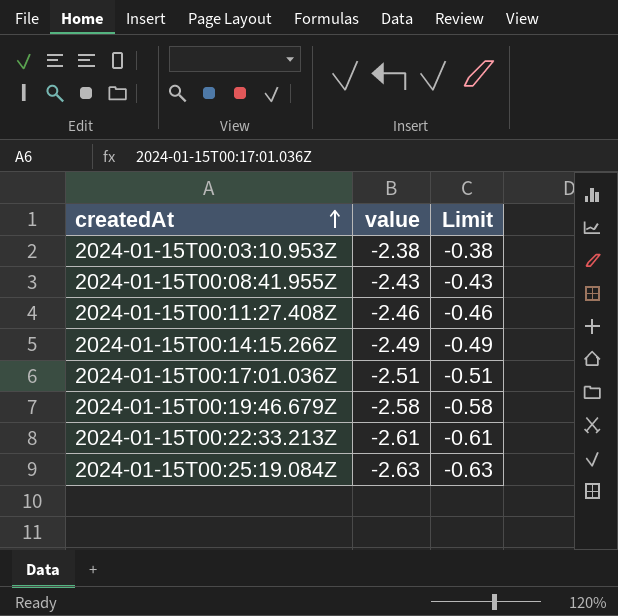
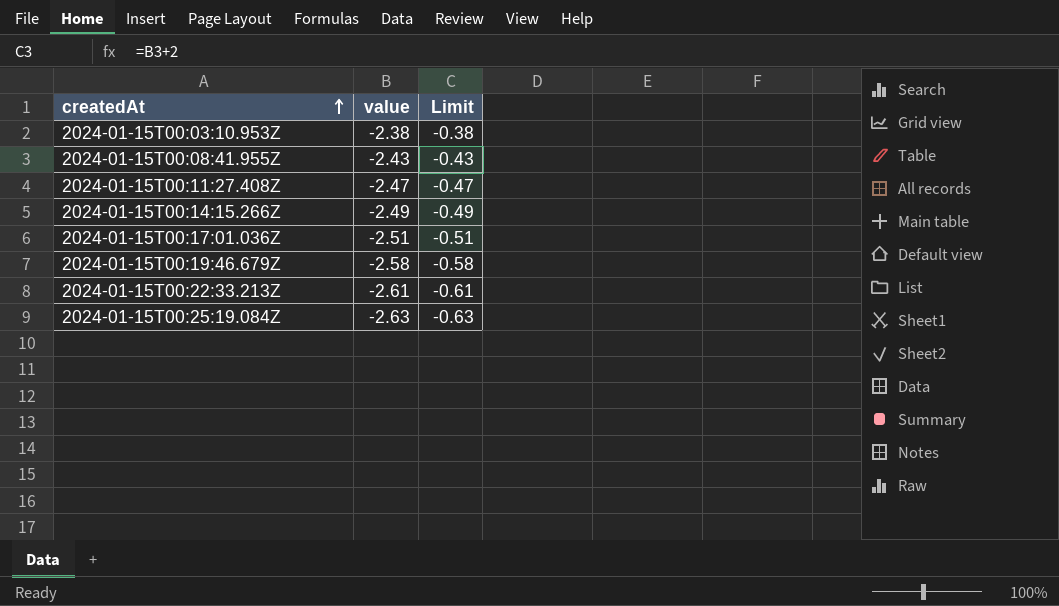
2024-01-15T00:11:27.408Z | value: -2.46 -> -2.47
2024-01-15T00:11:27.408Z | Limit: -0.46 -> -0.47

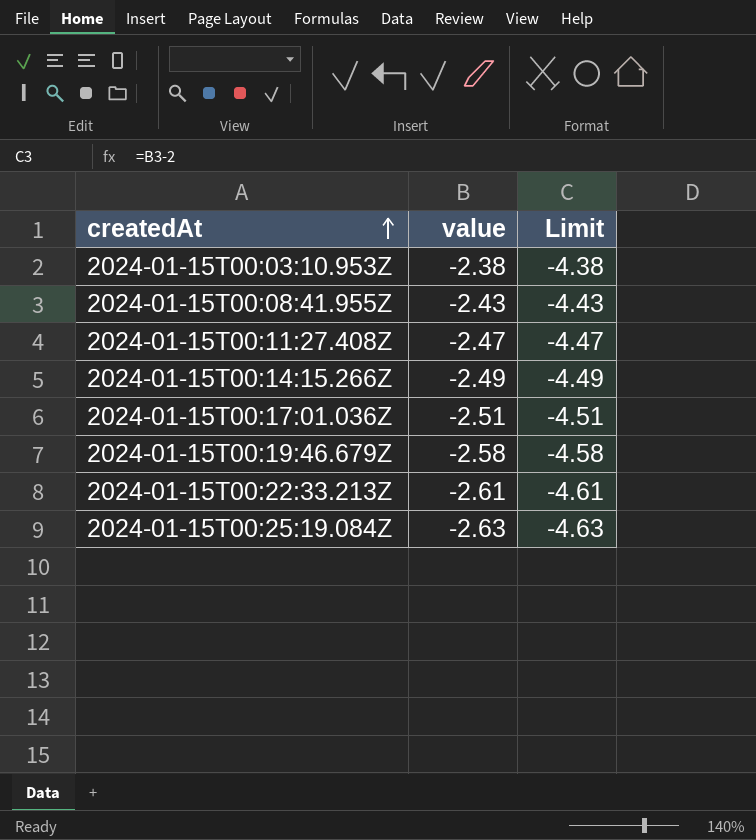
column Limit | formula: [value] + 2 -> [value] - 2

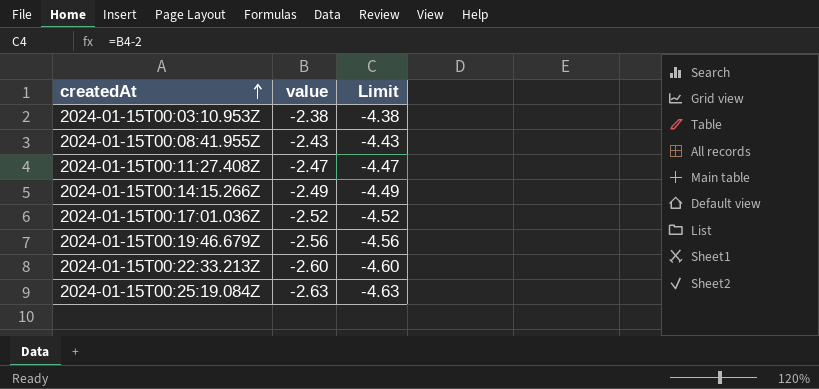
2024-01-15T00:17:01.036Z | value: -2.51 -> -2.52
2024-01-15T00:17:01.036Z | Limit: -4.51 -> -4.52
2024-01-15T00:19:46.679Z | value: -2.58 -> -2.56
2024-01-15T00:19:46.679Z | Limit: -4.58 -> -4.56
2024-01-15T00:22:33.213Z | value: -2.61 -> -2.60
2024-01-15T00:22:33.213Z | Limit: -4.61 -> -4.60

